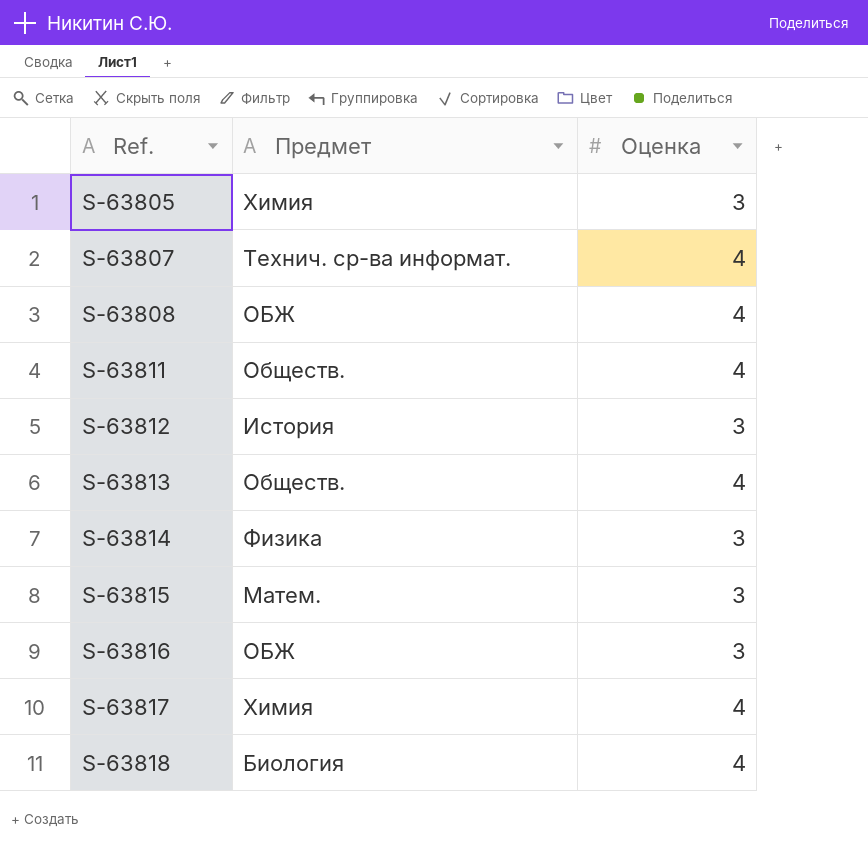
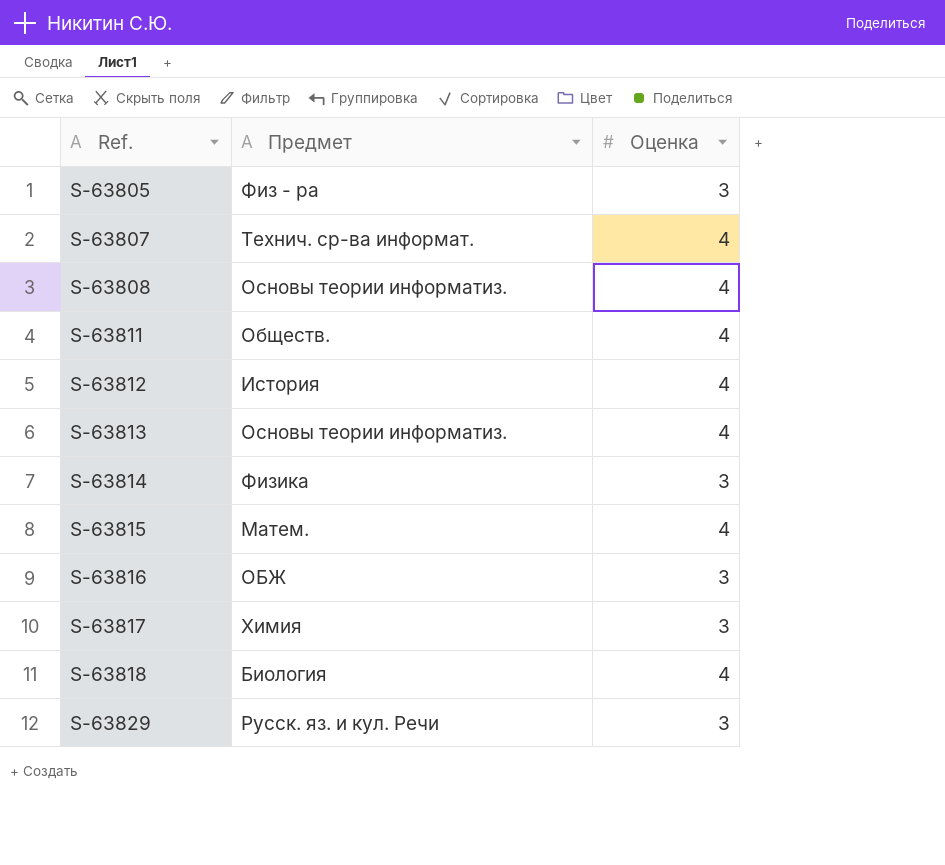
S-63805 | Предмет: Химия -> Физ - ра
S-63808 | Предмет: ОБЖ -> Основы теории информатиз.
S-63812 | Оценка: 3 -> 4
S-63813 | Предмет: Обществ. -> Основы теории информатиз.
S-63815 | Оценка: 3 -> 4
S-63817 | Оценка: 4 -> 3
row S-63829: none -> Русск. яз. и кул. Речи | 3

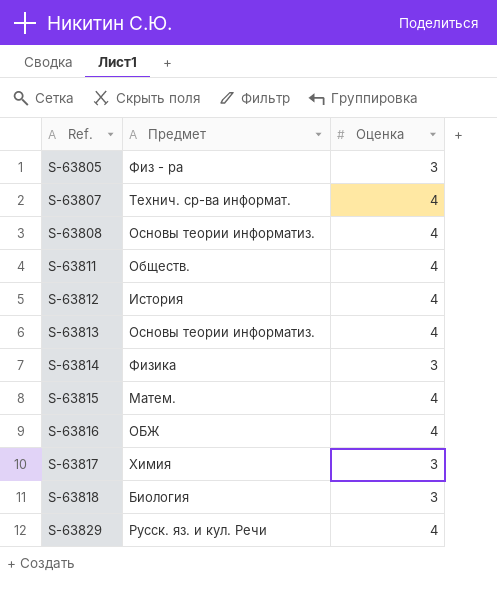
S-63816 | Оценка: 3 -> 4
S-63818 | Оценка: 4 -> 3
S-63829 | Оценка: 3 -> 4

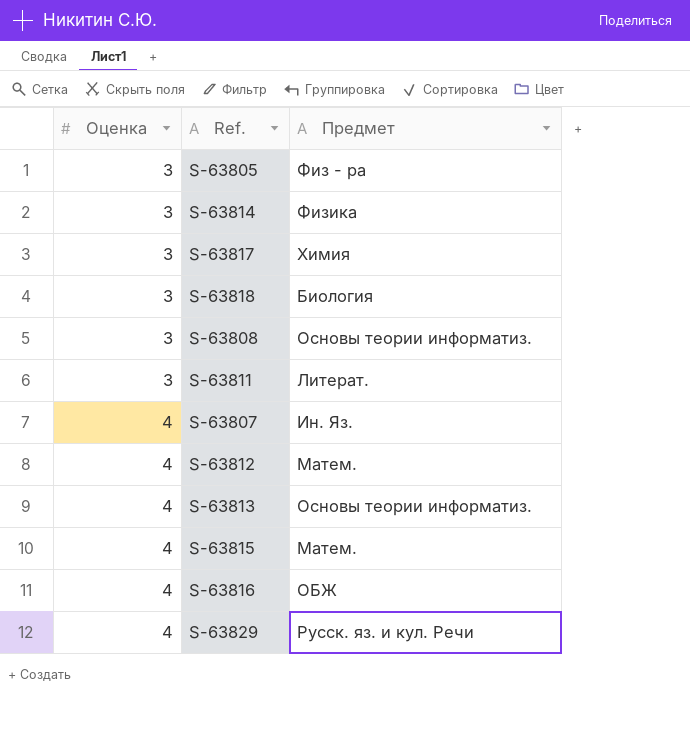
row order: Ref. ascending -> Оценка ascending
column Оценка | position: 3 -> 1
S-63808 | Оценка: 4 -> 3
S-63811 | Оценка: 4 -> 3
S-63811 | Предмет: Обществ. -> Литерат.
S-63807 | Предмет: Технич. ср-ва информат. -> Ин. Яз.
S-63812 | Предмет: История -> Матем.

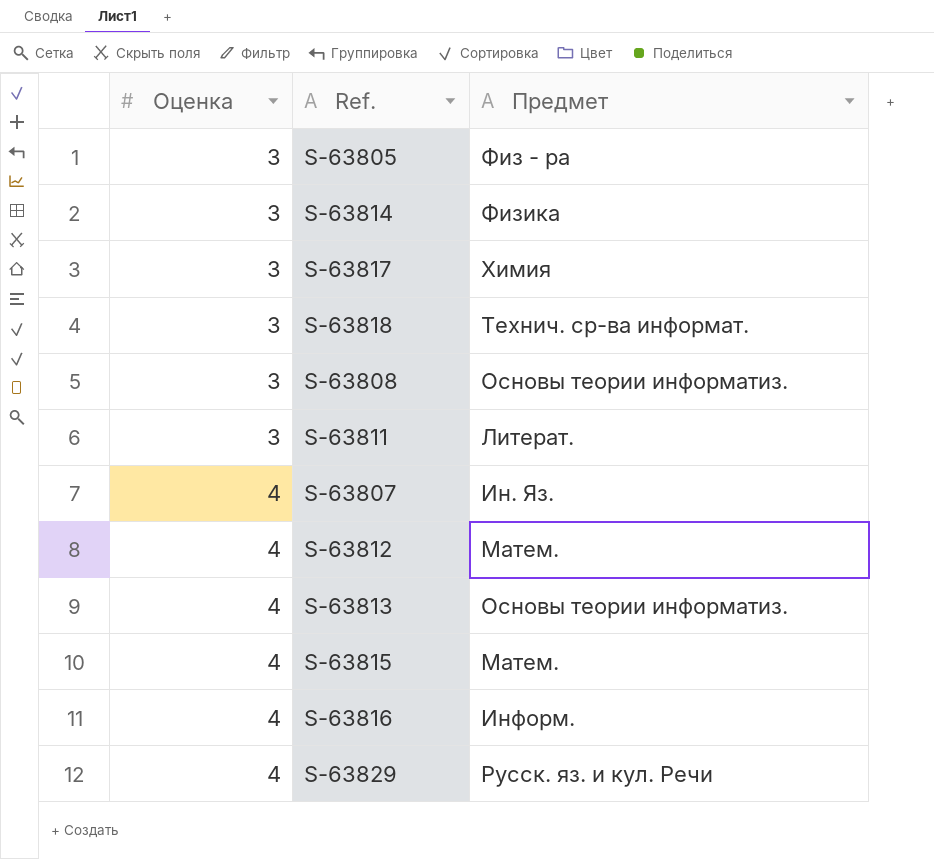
S-63818 | Предмет: Биология -> Технич. ср-ва информат.
S-63816 | Предмет: ОБЖ -> Информ.

